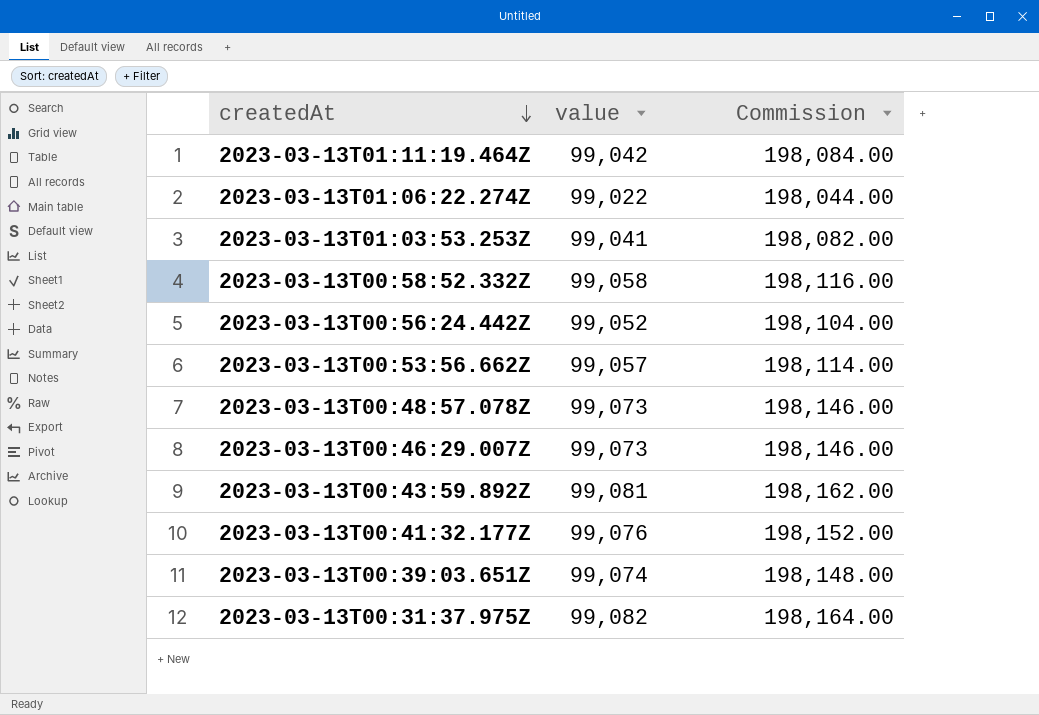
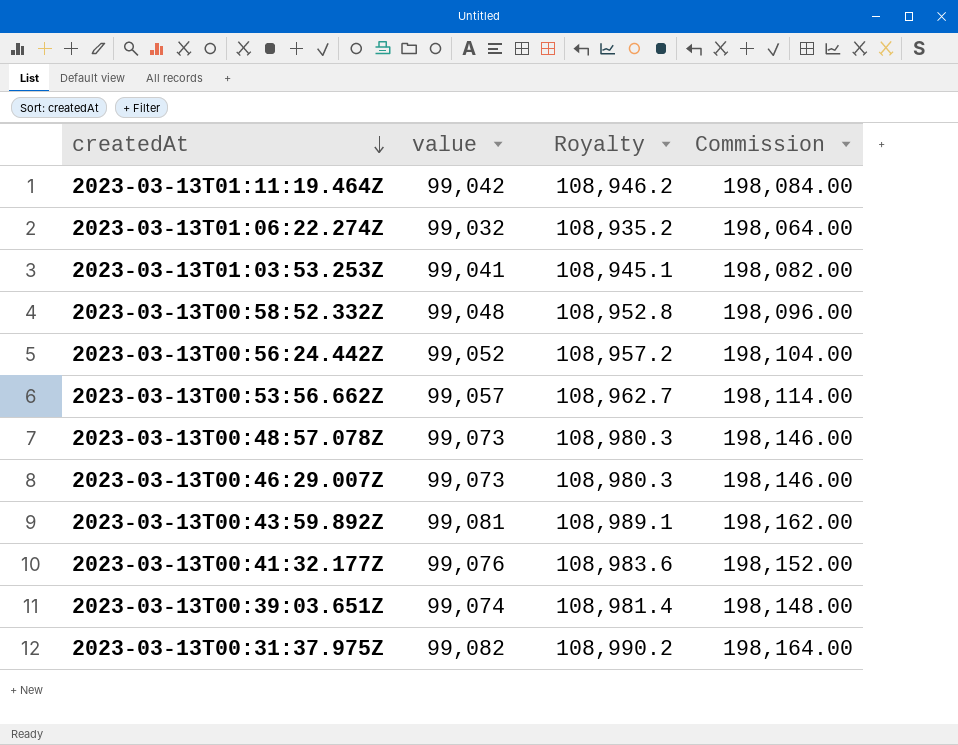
column Royalty | formula: none -> [value] * 1.1
2023-03-13T01:06:22.274Z | value: 99,022 -> 99,032
2023-03-13T01:06:22.274Z | Commission: 198,044.00 -> 198,064.00
2023-03-13T00:58:52.332Z | value: 99,058 -> 99,048
2023-03-13T00:58:52.332Z | Commission: 198,116.00 -> 198,096.00

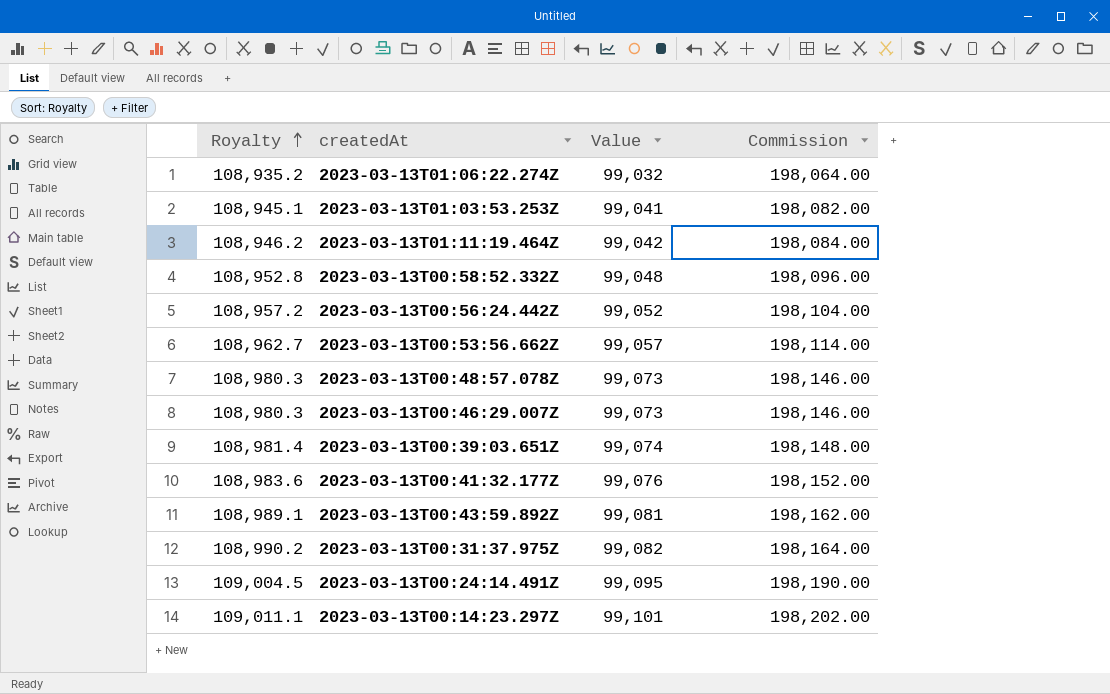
row order: createdAt descending -> Royalty ascending
column Royalty | position: 3 -> 1
column name: value -> Value
row 2023-03-13T00:24:14.491Z: none -> 109,004.5 | 99,095 | 198,190.00
row 2023-03-13T00:14:23.297Z: none -> 109,011.1 | 99,101 | 198,202.00

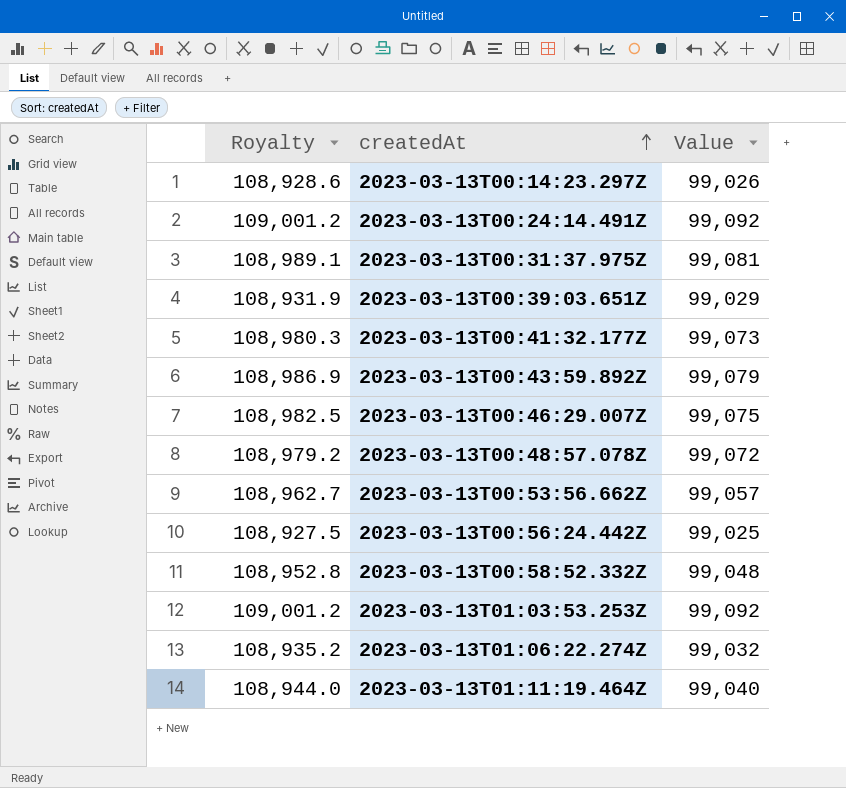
row order: Royalty ascending -> createdAt ascending
column Commission | formula: [Value] * 2 -> none
2023-03-13T00:14:23.297Z | Royalty: 109,011.1 -> 108,928.6
2023-03-13T00:14:23.297Z | Value: 99,101 -> 99,026
2023-03-13T00:24:14.491Z | Royalty: 109,004.5 -> 109,001.2
2023-03-13T00:24:14.491Z | Value: 99,095 -> 99,092
2023-03-13T00:31:37.975Z | Royalty: 108,990.2 -> 108,989.1
2023-03-13T00:31:37.975Z | Value: 99,082 -> 99,081
2023-03-13T00:39:03.651Z | Royalty: 108,981.4 -> 108,931.9
2023-03-13T00:39:03.651Z | Value: 99,074 -> 99,029
2023-03-13T00:41:32.177Z | Royalty: 108,983.6 -> 108,980.3
2023-03-13T00:41:32.177Z | Value: 99,076 -> 99,073
2023-03-13T00:43:59.892Z | Royalty: 108,989.1 -> 108,986.9
2023-03-13T00:43:59.892Z | Value: 99,081 -> 99,079
2023-03-13T00:46:29.007Z | Royalty: 108,980.3 -> 108,982.5
2023-03-13T00:46:29.007Z | Value: 99,073 -> 99,075
2023-03-13T00:48:57.078Z | Royalty: 108,980.3 -> 108,979.2
2023-03-13T00:48:57.078Z | Value: 99,073 -> 99,072
2023-03-13T00:56:24.442Z | Royalty: 108,957.2 -> 108,927.5
2023-03-13T00:56:24.442Z | Value: 99,052 -> 99,025
2023-03-13T01:03:53.253Z | Royalty: 108,945.1 -> 109,001.2
2023-03-13T01:03:53.253Z | Value: 99,041 -> 99,092
2023-03-13T01:11:19.464Z | Royalty: 108,946.2 -> 108,944.0
2023-03-13T01:11:19.464Z | Value: 99,042 -> 99,040

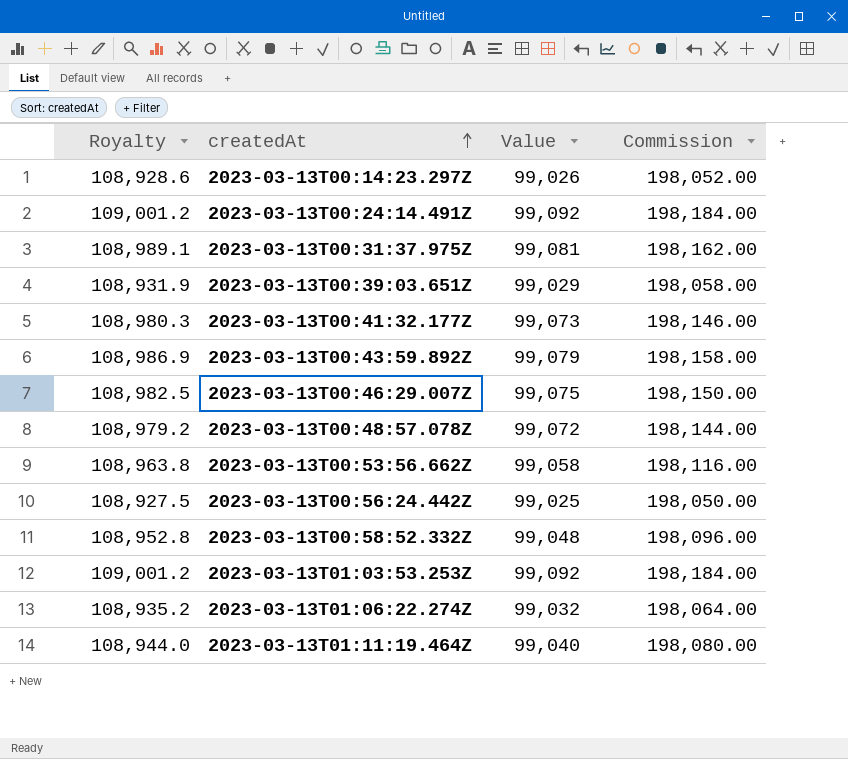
column Commission | formula: none -> [Value] * 2
2023-03-13T00:53:56.662Z | Royalty: 108,962.7 -> 108,963.8
2023-03-13T00:53:56.662Z | Value: 99,057 -> 99,058

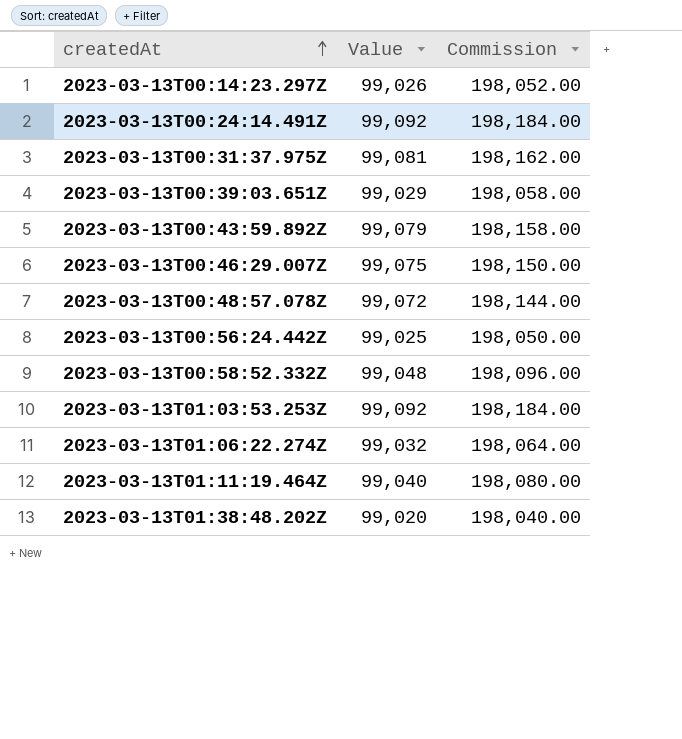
column Royalty | formula: [Value] * 1.1 -> none
row 2023-03-13T00:41:32.177Z: 108,980.3 | 99,073 | 198,146.00 -> none
row 2023-03-13T00:53:56.662Z: 108,963.8 | 99,058 | 198,116.00 -> none
row 2023-03-13T01:38:48.202Z: none -> 99,020 | 198,040.00

